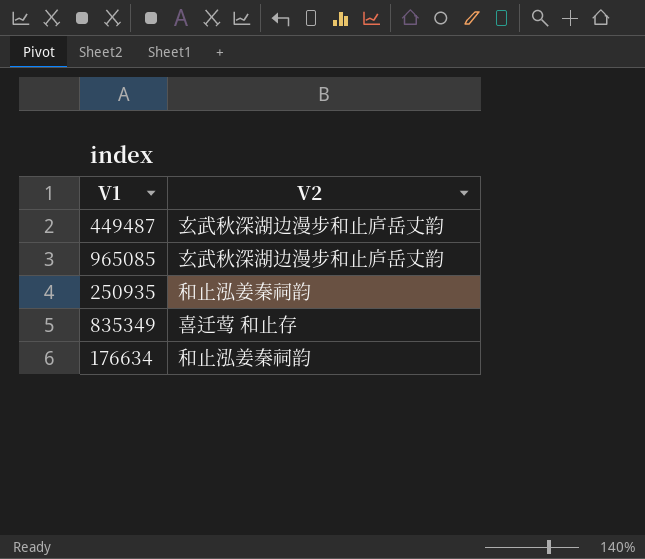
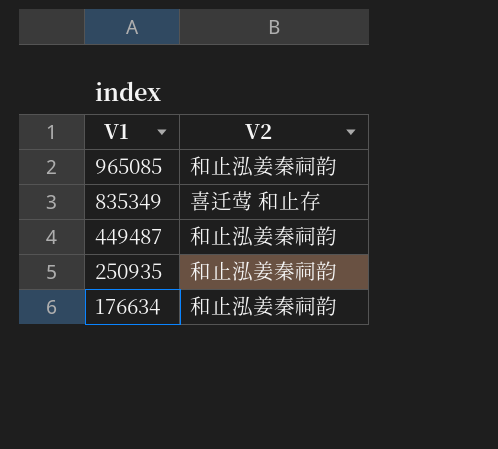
row order: none -> V1 descending
965085 | V2: 玄武秋深湖边漫步和止庐岳丈韵 -> 和止泓姜秦祠韵
449487 | V2: 玄武秋深湖边漫步和止庐岳丈韵 -> 和止泓姜秦祠韵

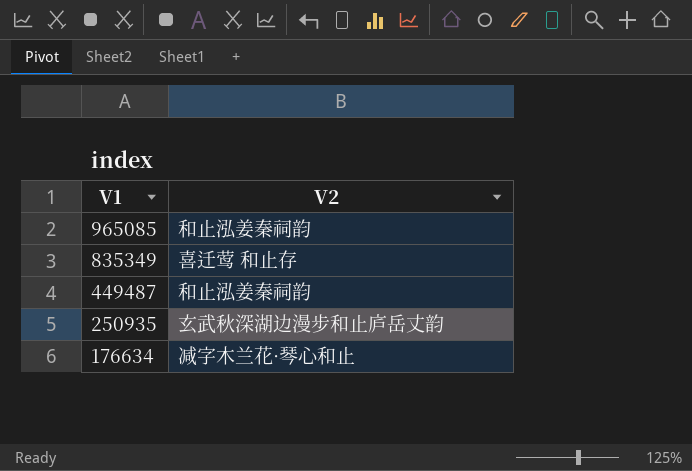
250935 | V2: 和止泓姜秦祠韵 -> 玄武秋深湖边漫步和止庐岳丈韵
176634 | V2: 和止泓姜秦祠韵 -> 减字木兰花·琴心和止

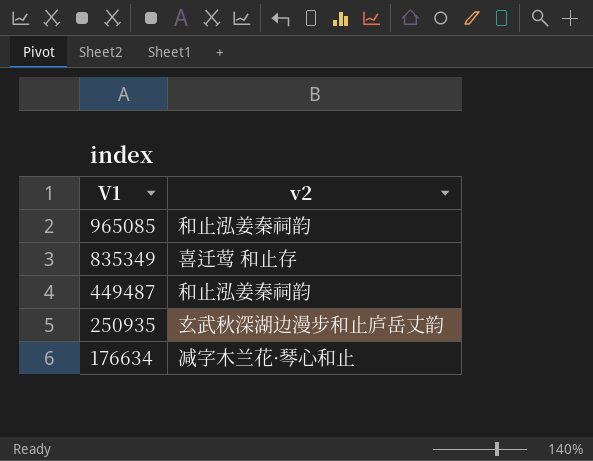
column name: V2 -> v2

